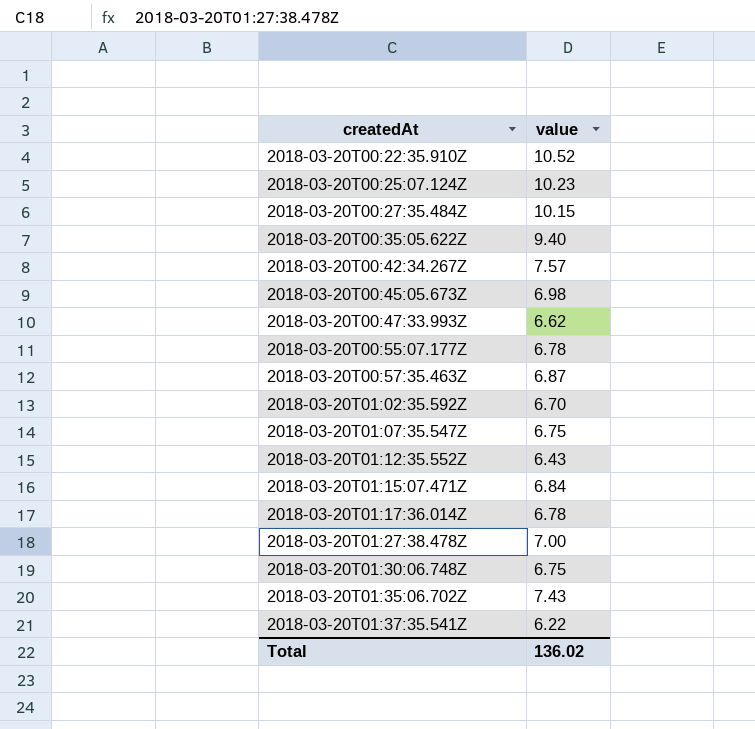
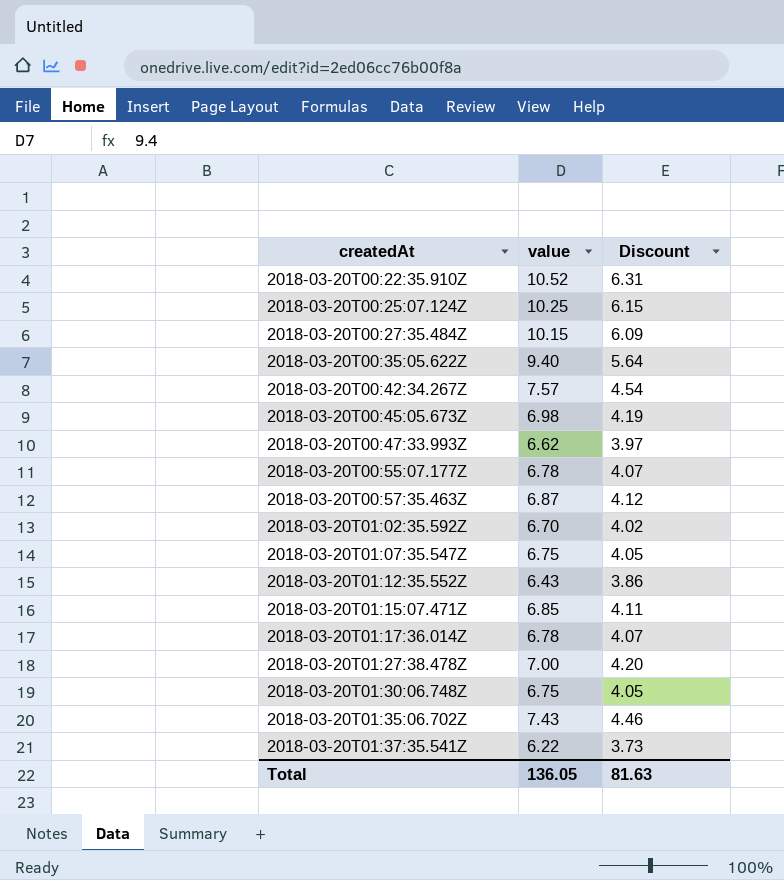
column Discount | formula: none -> [value] * 0.6
2018-03-20T00:25:07.124Z | value: 10.23 -> 10.25
2018-03-20T01:15:07.471Z | value: 6.84 -> 6.85
Total | value: 136.02 -> 136.05

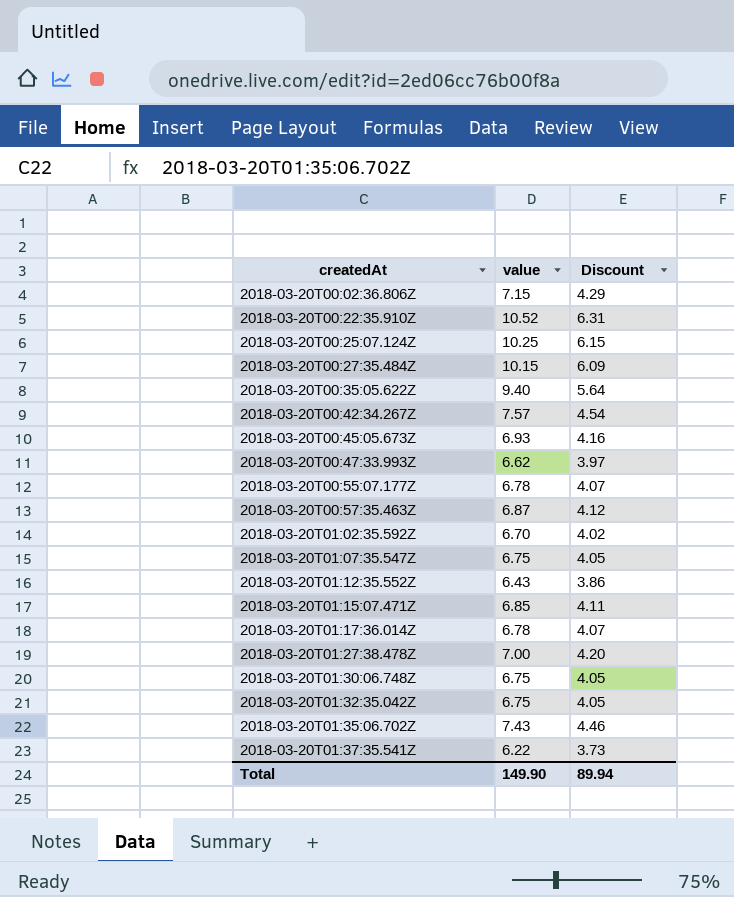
row 2018-03-20T00:02:36.806Z: none -> 7.15 | 4.29
2018-03-20T00:45:05.673Z | value: 6.98 -> 6.93
2018-03-20T00:45:05.673Z | Discount: 4.19 -> 4.16
row 2018-03-20T01:32:35.042Z: none -> 6.75 | 4.05
Total | value: 136.05 -> 149.90
Total | Discount: 81.63 -> 89.94

